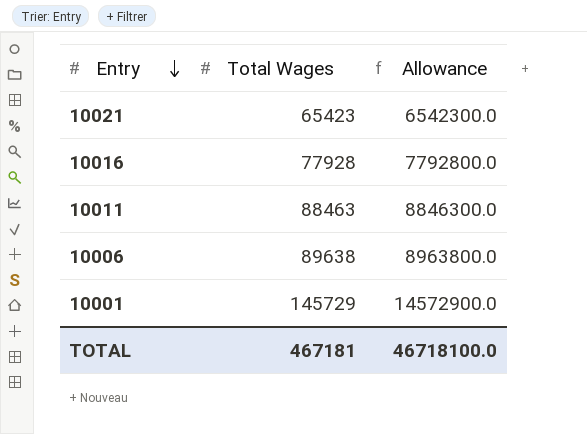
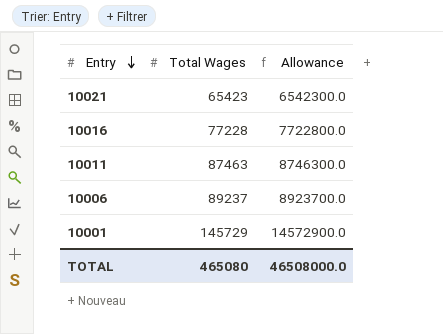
10016 | Total Wages: 77928 -> 77228
10016 | Allowance: 7792800.0 -> 7722800.0
10011 | Total Wages: 88463 -> 87463
10011 | Allowance: 8846300.0 -> 8746300.0
10006 | Total Wages: 89638 -> 89237
10006 | Allowance: 8963800.0 -> 8923700.0
TOTAL | Total Wages: 467181 -> 465080
TOTAL | Allowance: 46718100.0 -> 46508000.0

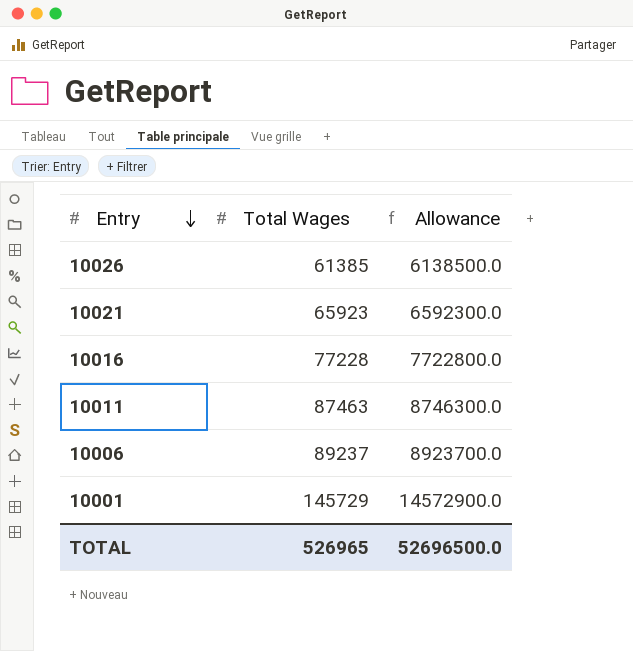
row 10026: none -> 61385 | 6138500.0
10021 | Total Wages: 65423 -> 65923
10021 | Allowance: 6542300.0 -> 6592300.0
TOTAL | Total Wages: 465080 -> 526965
TOTAL | Allowance: 46508000.0 -> 52696500.0

